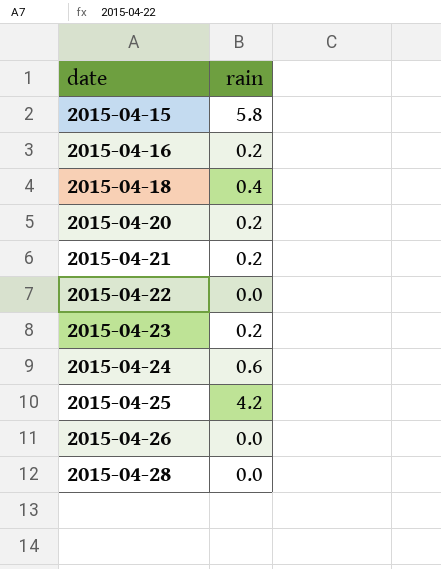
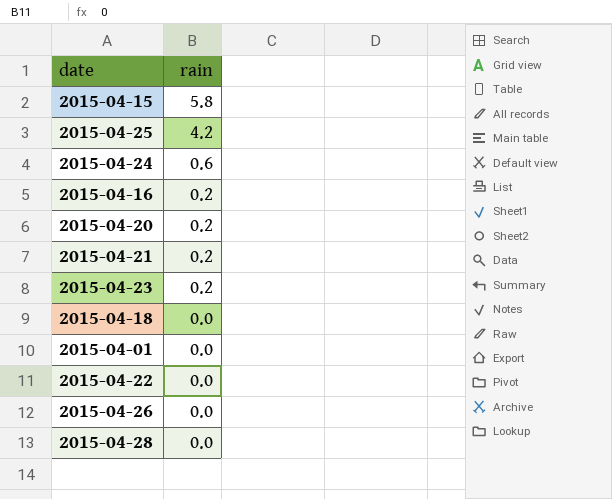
row order: date ascending -> rain descending
2015-04-18 | rain: 0.4 -> 0.0
row 2015-04-01: none -> 0.0

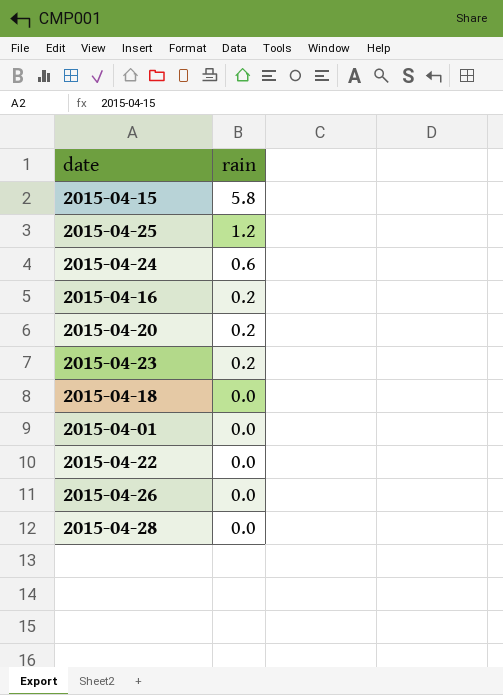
row 2015-04-21: 0.2 -> none
2015-04-25 | rain: 4.2 -> 1.2

